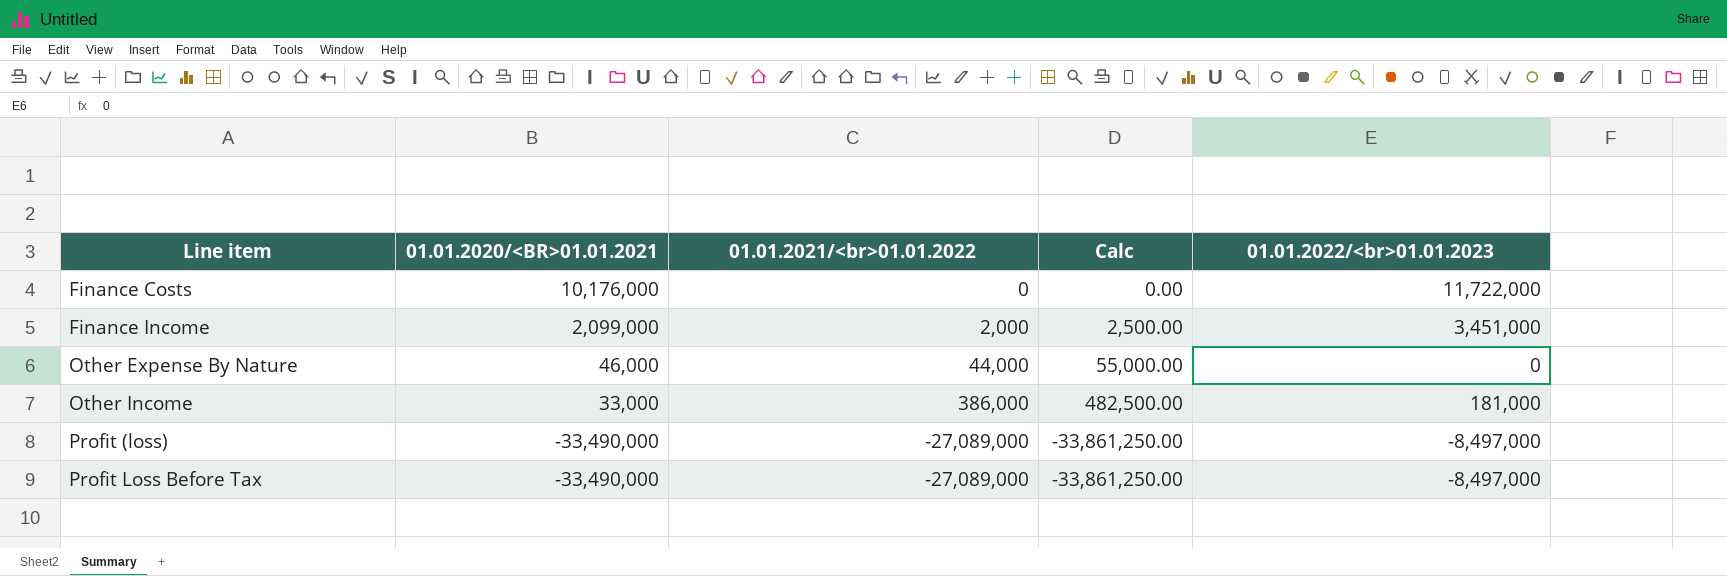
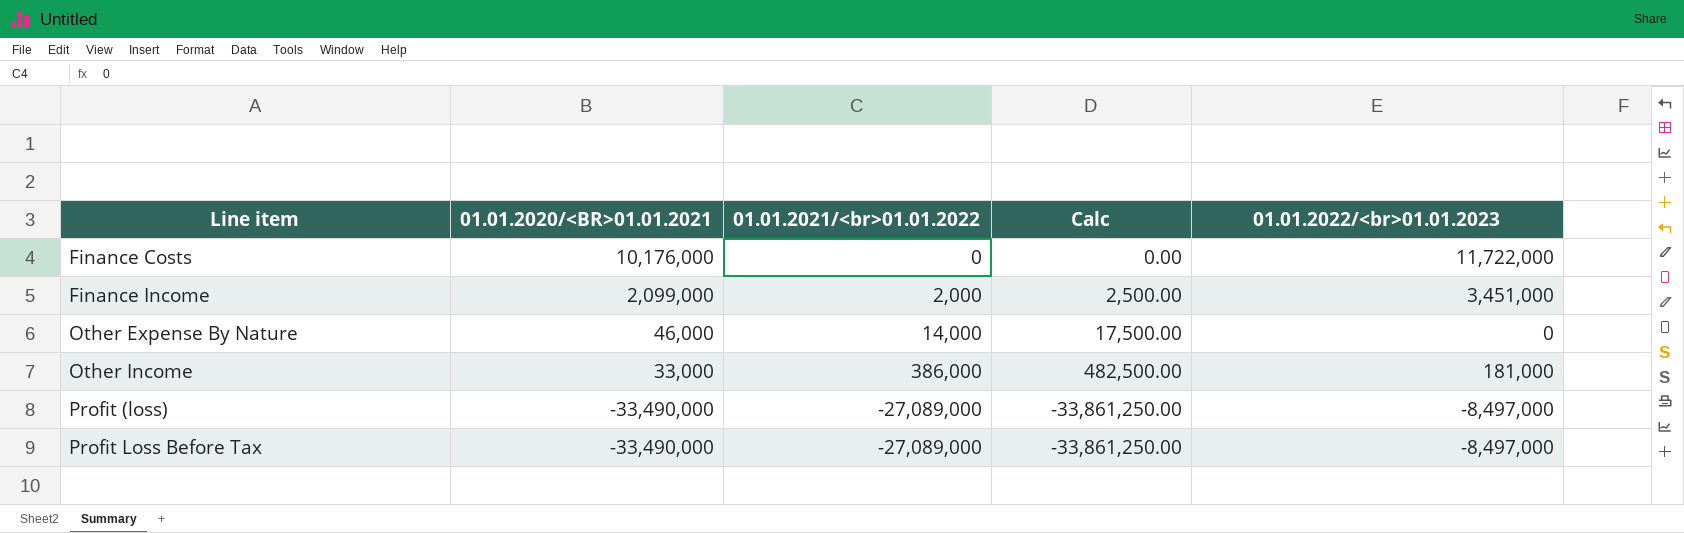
Other Expense By Nature | 01.01.2021/<br>01.01.2022: 44,000 -> 14,000
Other Expense By Nature | Calc: 55,000.00 -> 17,500.00

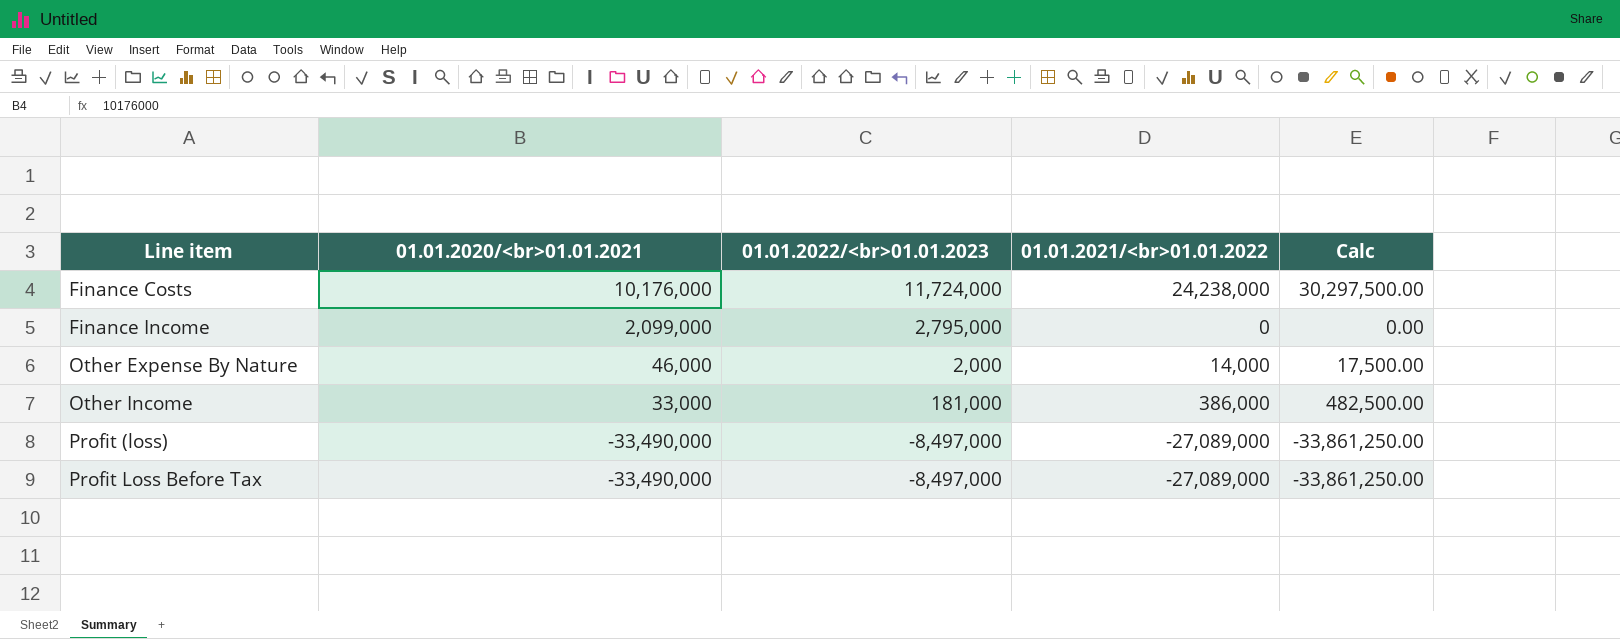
column name: 01.01.2020/<BR>01.01.2021 -> 01.01.2020/<br>01.01.2021
column 01.01.2022/<br>01.01.2023 | position: 5 -> 3
Finance Costs | 01.01.2022/<br>01.01.2023: 11,722,000 -> 11,724,000
Finance Costs | 01.01.2021/<br>01.01.2022: 0 -> 24,238,000
Finance Costs | Calc: 0.00 -> 30,297,500.00
Finance Income | 01.01.2022/<br>01.01.2023: 3,451,000 -> 2,795,000
Finance Income | 01.01.2021/<br>01.01.2022: 2,000 -> 0
Finance Income | Calc: 2,500.00 -> 0.00
Other Expense By Nature | 01.01.2022/<br>01.01.2023: 0 -> 2,000

